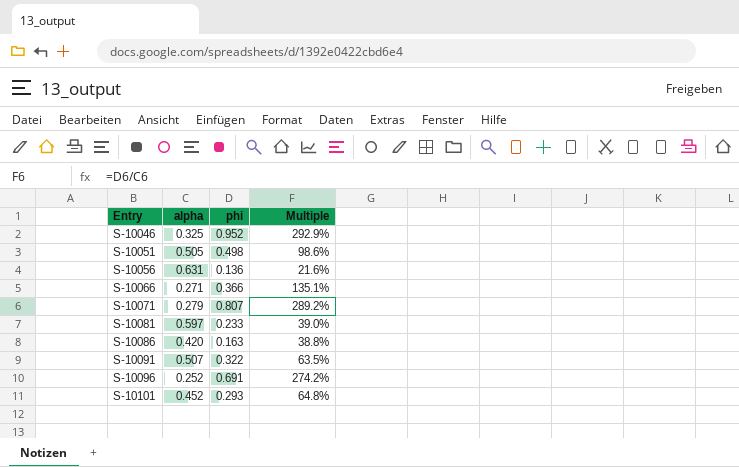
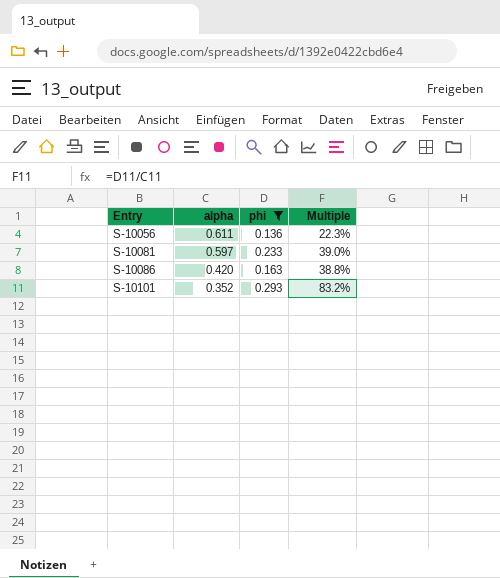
filter: none -> phi <= 0.293
S-10056 | alpha: 0.631 -> 0.611
S-10056 | Multiple: 21.6% -> 22.3%
S-10101 | alpha: 0.452 -> 0.352
S-10101 | Multiple: 64.8% -> 83.2%

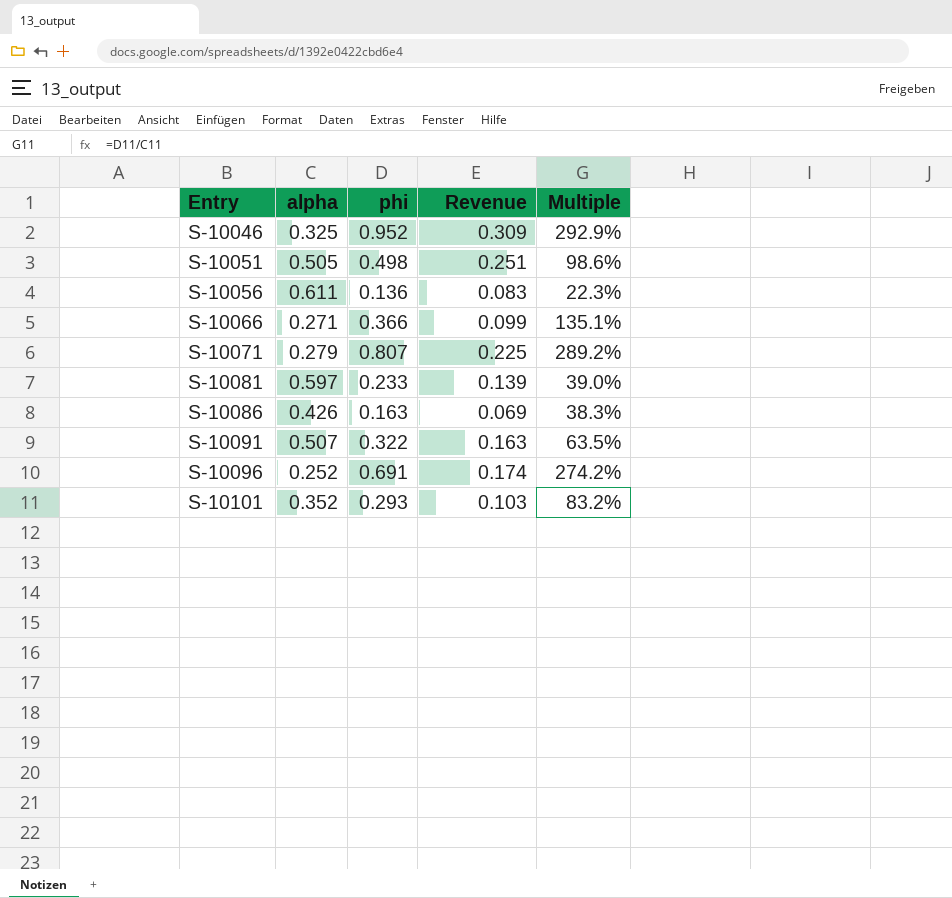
filter: phi <= 0.293 -> none
column Revenue | formula: none -> [alpha] * [phi]
S-10086 | alpha: 0.420 -> 0.426
S-10086 | Multiple: 38.8% -> 38.3%

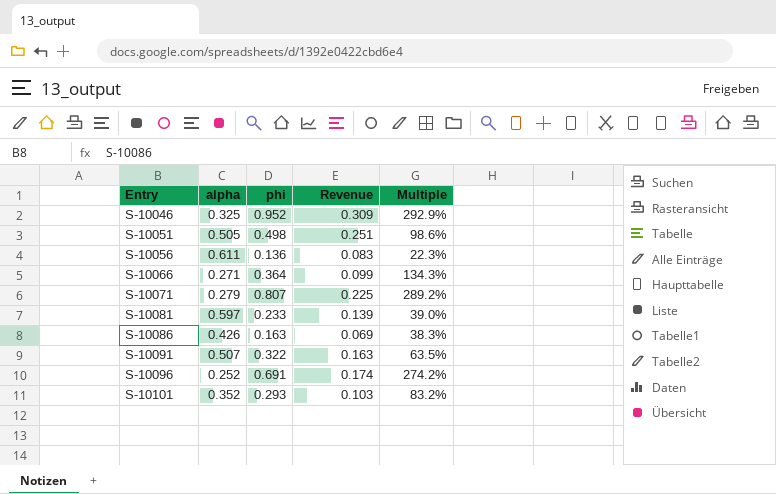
S-10066 | phi: 0.366 -> 0.364
S-10066 | Multiple: 135.1% -> 134.3%

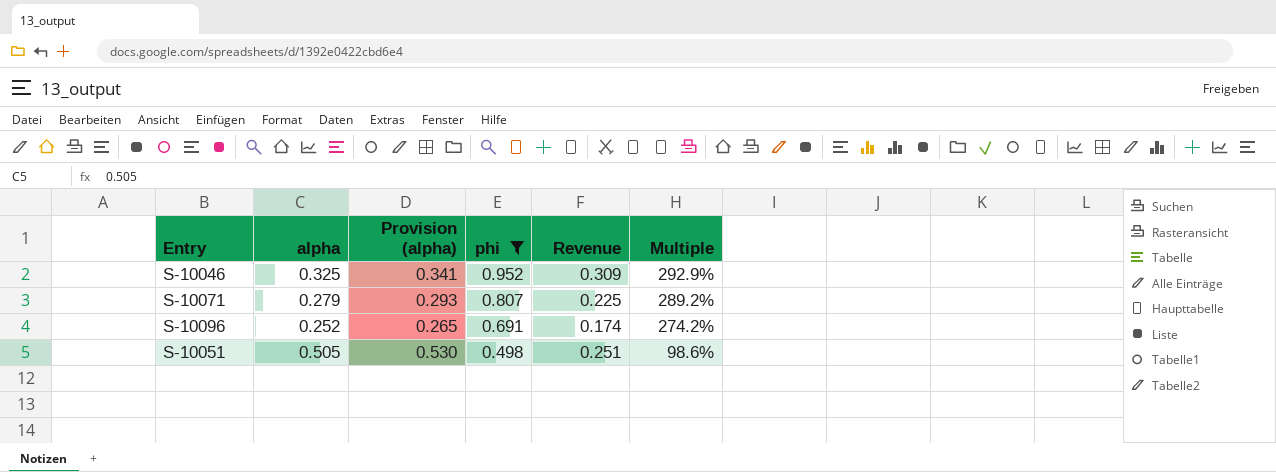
filter: none -> phi >= 0.498
row order: Entry ascending -> phi descending
column Provision (alpha) | formula: none -> [alpha] * 1.05

